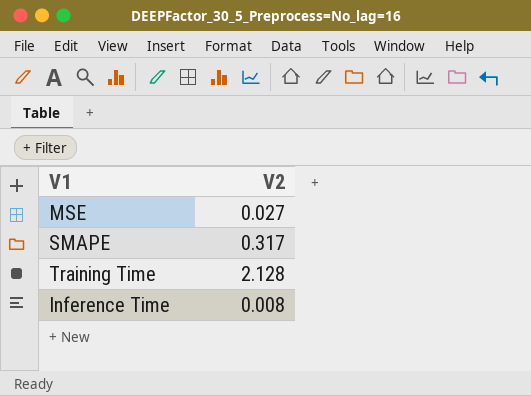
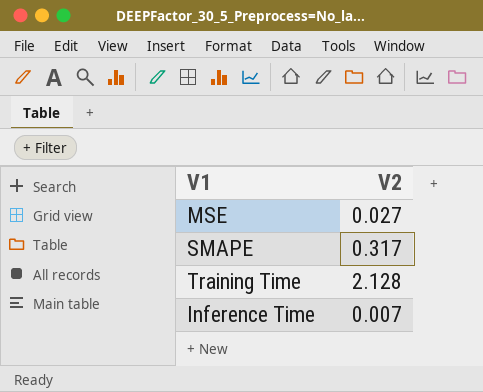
Inference Time | V2: 0.008 -> 0.007

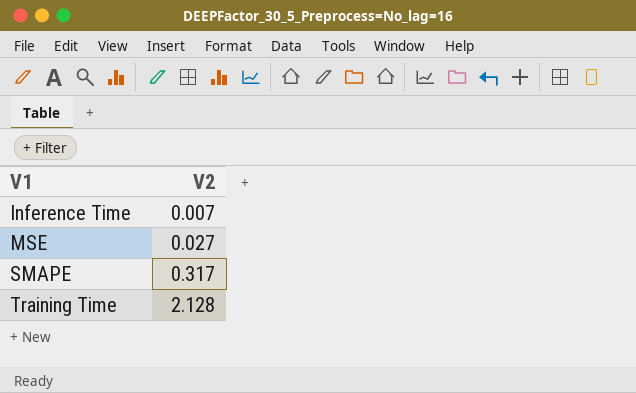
row order: none -> V1 ascending

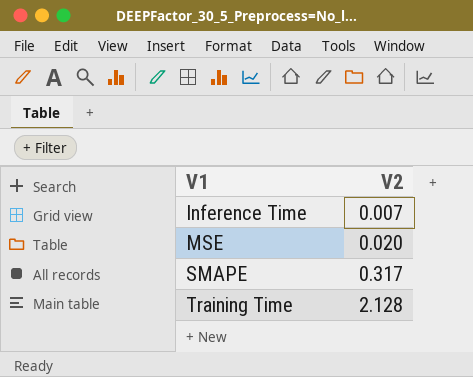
MSE | V2: 0.027 -> 0.020

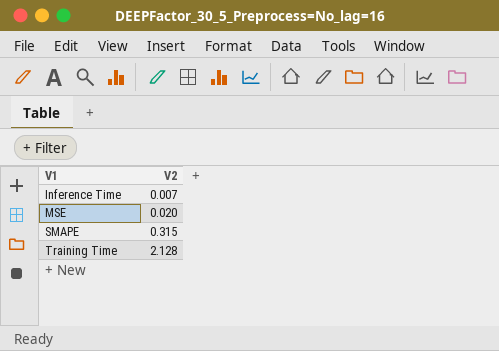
SMAPE | V2: 0.317 -> 0.315

